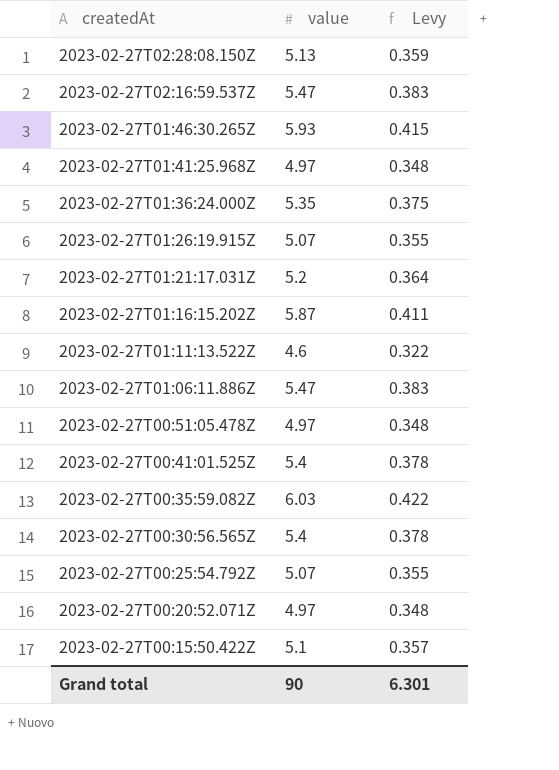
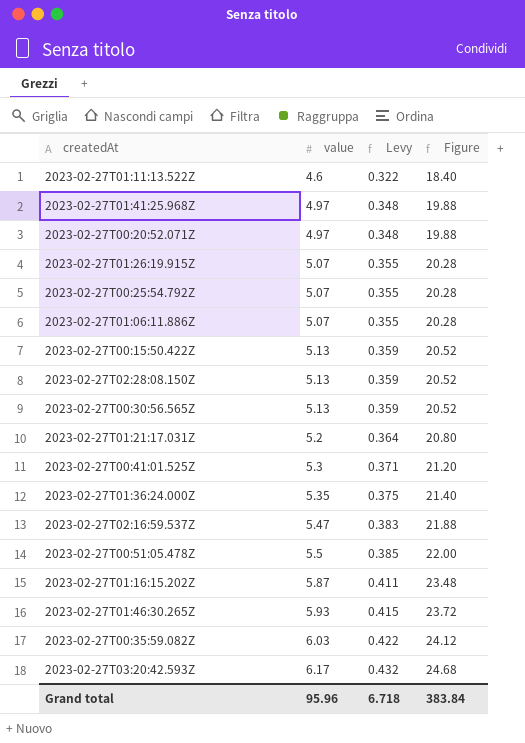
row order: createdAt descending -> value ascending
column Figure | formula: none -> [value] * 4
2023-02-27T01:06:11.886Z | value: 5.47 -> 5.07
2023-02-27T01:06:11.886Z | Levy: 0.383 -> 0.355
2023-02-27T00:15:50.422Z | value: 5.1 -> 5.13
2023-02-27T00:15:50.422Z | Levy: 0.357 -> 0.359
2023-02-27T00:30:56.565Z | value: 5.4 -> 5.13
2023-02-27T00:30:56.565Z | Levy: 0.378 -> 0.359
2023-02-27T00:41:01.525Z | value: 5.4 -> 5.3
2023-02-27T00:41:01.525Z | Levy: 0.378 -> 0.371
2023-02-27T00:51:05.478Z | value: 4.97 -> 5.5
2023-02-27T00:51:05.478Z | Levy: 0.348 -> 0.385
row 2023-02-27T03:20:42.593Z: none -> 6.17 | 0.432 | 24.68
Grand total | value: 90 -> 95.96
Grand total | Levy: 6.301 -> 6.718

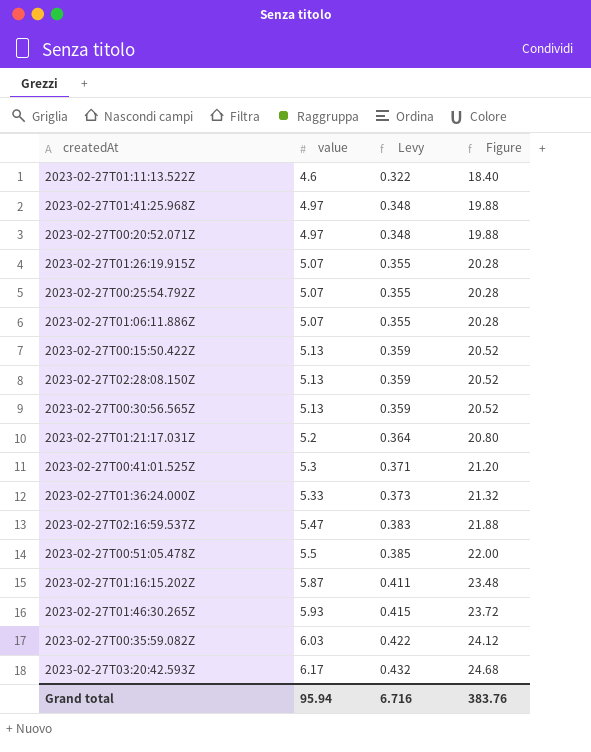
2023-02-27T01:36:24.000Z | value: 5.35 -> 5.33
2023-02-27T01:36:24.000Z | Levy: 0.375 -> 0.373
2023-02-27T01:36:24.000Z | Figure: 21.40 -> 21.32
Grand total | value: 95.96 -> 95.94
Grand total | Levy: 6.718 -> 6.716
Grand total | Figure: 383.84 -> 383.76

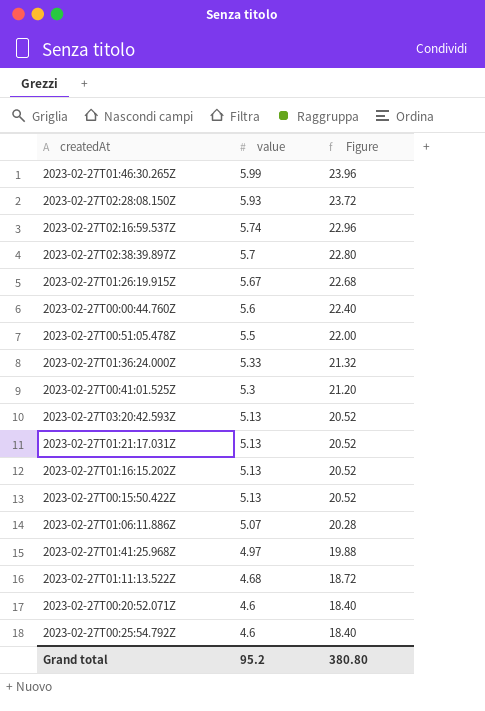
row order: value ascending -> value descending
column Levy | formula: [value] * 0.07 -> none
row 2023-02-27T00:30:56.565Z: 5.13 | 0.359 | 20.52 -> none
row 2023-02-27T00:35:59.082Z: 6.03 | 0.422 | 24.12 -> none
2023-02-27T01:46:30.265Z | value: 5.93 -> 5.99
2023-02-27T01:46:30.265Z | Figure: 23.72 -> 23.96
2023-02-27T02:28:08.150Z | value: 5.13 -> 5.93
2023-02-27T02:28:08.150Z | Figure: 20.52 -> 23.72
2023-02-27T02:16:59.537Z | value: 5.47 -> 5.74
2023-02-27T02:16:59.537Z | Figure: 21.88 -> 22.96
row 2023-02-27T02:38:39.897Z: none -> 5.7 | 22.80
2023-02-27T01:26:19.915Z | value: 5.07 -> 5.67
2023-02-27T01:26:19.915Z | Figure: 20.28 -> 22.68
row 2023-02-27T00:00:44.760Z: none -> 5.6 | 22.40
2023-02-27T03:20:42.593Z | value: 6.17 -> 5.13
2023-02-27T03:20:42.593Z | Figure: 24.68 -> 20.52
2023-02-27T01:21:17.031Z | value: 5.2 -> 5.13
2023-02-27T01:21:17.031Z | Figure: 20.80 -> 20.52
2023-02-27T01:16:15.202Z | value: 5.87 -> 5.13
2023-02-27T01:16:15.202Z | Figure: 23.48 -> 20.52
2023-02-27T01:11:13.522Z | value: 4.6 -> 4.68
2023-02-27T01:11:13.522Z | Figure: 18.40 -> 18.72
2023-02-27T00:20:52.071Z | value: 4.97 -> 4.6
2023-02-27T00:20:52.071Z | Figure: 19.88 -> 18.40
2023-02-27T00:25:54.792Z | value: 5.07 -> 4.6
2023-02-27T00:25:54.792Z | Figure: 20.28 -> 18.40
Grand total | value: 95.94 -> 95.2
Grand total | Figure: 383.76 -> 380.80

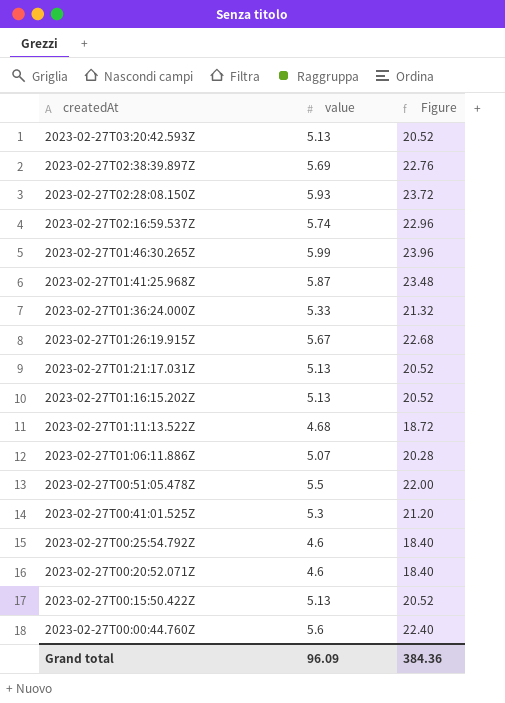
row order: value descending -> createdAt descending
2023-02-27T02:38:39.897Z | value: 5.7 -> 5.69
2023-02-27T02:38:39.897Z | Figure: 22.80 -> 22.76
2023-02-27T01:41:25.968Z | value: 4.97 -> 5.87
2023-02-27T01:41:25.968Z | Figure: 19.88 -> 23.48
Grand total | value: 95.2 -> 96.09
Grand total | Figure: 380.80 -> 384.36

